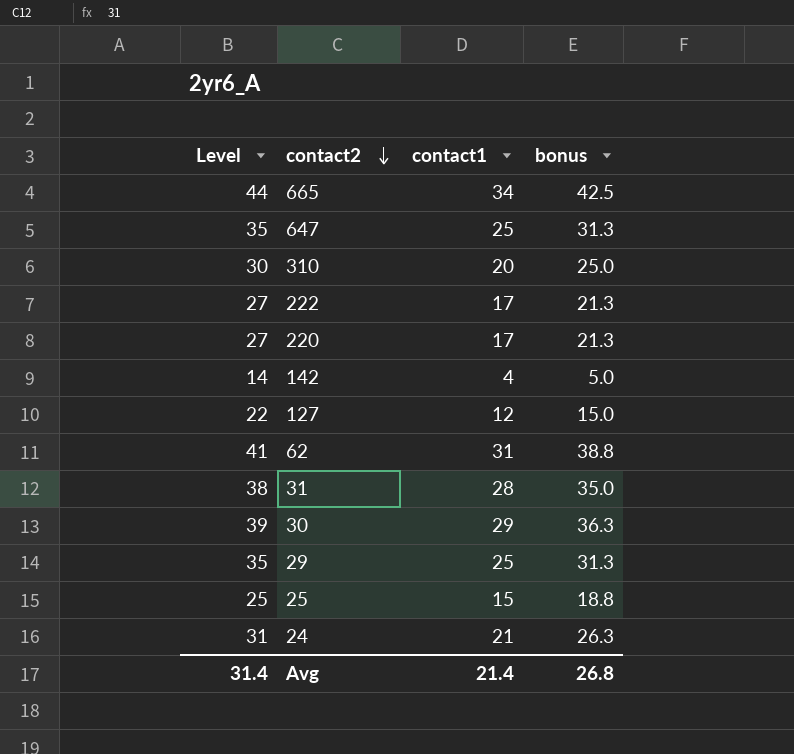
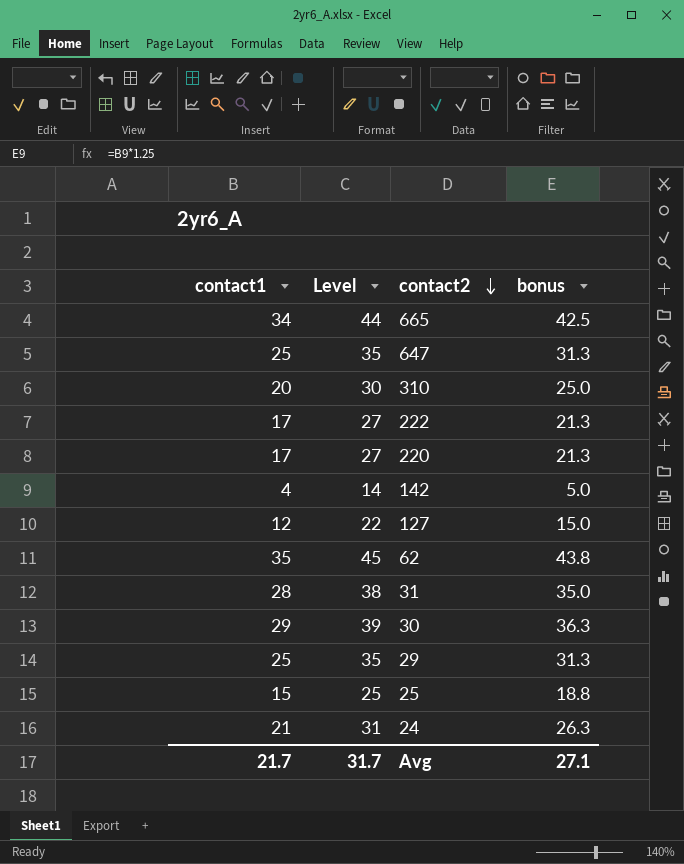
column contact1 | position: 3 -> 1
62 | contact1: 31 -> 35
62 | Level: 41 -> 45
62 | bonus: 38.8 -> 43.8
Avg | contact1: 21.4 -> 21.7
Avg | Level: 31.4 -> 31.7
Avg | bonus: 26.8 -> 27.1

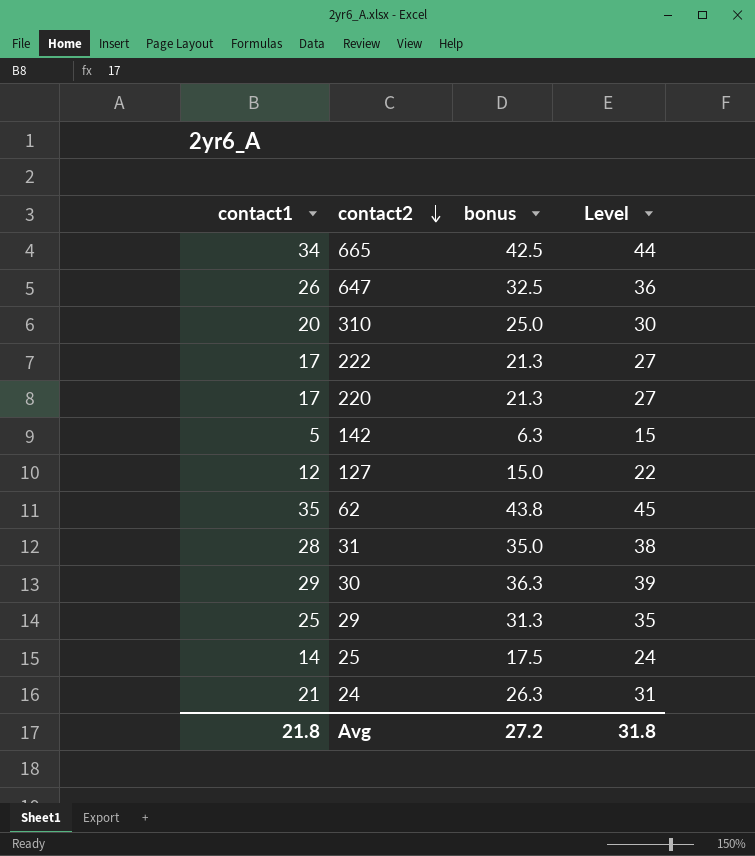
column Level | position: 2 -> 4
647 | contact1: 25 -> 26
647 | bonus: 31.3 -> 32.5
647 | Level: 35 -> 36
142 | contact1: 4 -> 5
142 | bonus: 5.0 -> 6.3
142 | Level: 14 -> 15
25 | contact1: 15 -> 14
25 | bonus: 18.8 -> 17.5
25 | Level: 25 -> 24
Avg | contact1: 21.7 -> 21.8
Avg | bonus: 27.1 -> 27.2
Avg | Level: 31.7 -> 31.8

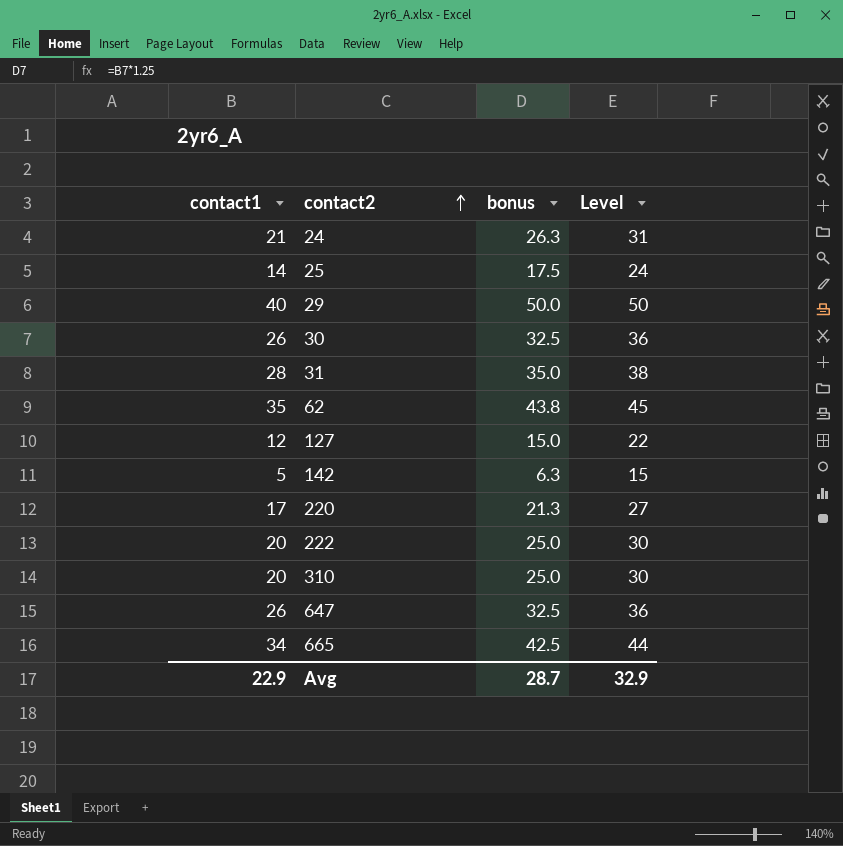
row order: contact2 descending -> contact2 ascending
29 | contact1: 25 -> 40
29 | bonus: 31.3 -> 50.0
29 | Level: 35 -> 50
30 | contact1: 29 -> 26
30 | bonus: 36.3 -> 32.5
30 | Level: 39 -> 36
222 | contact1: 17 -> 20
222 | bonus: 21.3 -> 25.0
222 | Level: 27 -> 30
Avg | contact1: 21.8 -> 22.9
Avg | bonus: 27.2 -> 28.7
Avg | Level: 31.8 -> 32.9

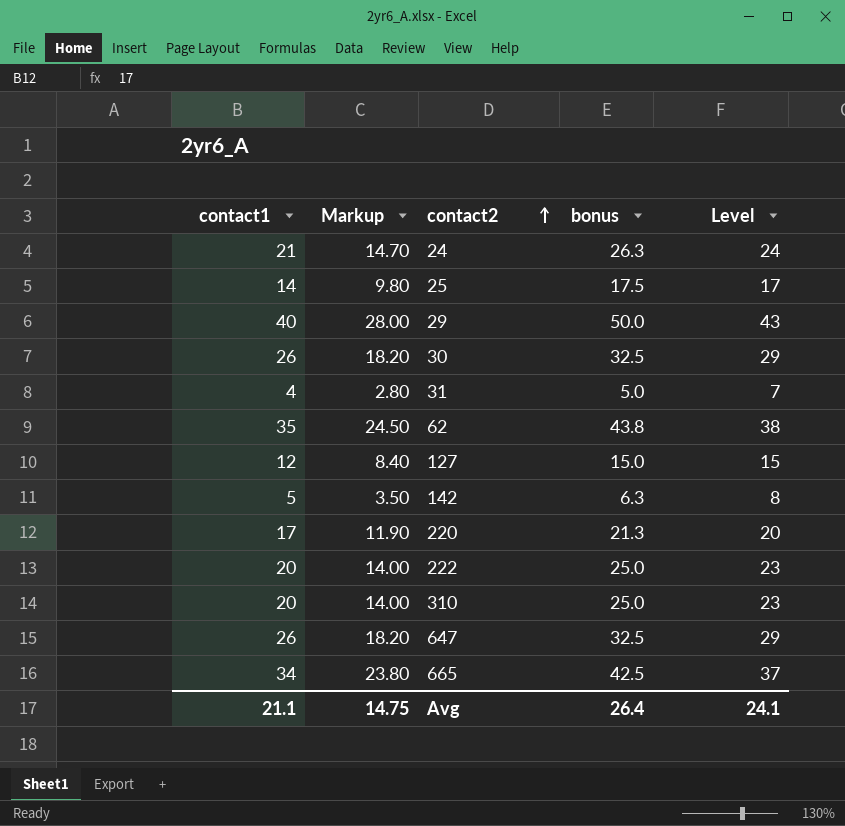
column Markup | formula: none -> [contact1] * 0.7
column Level | formula: [contact1] + 10 -> [contact1] + 3
31 | contact1: 28 -> 4
31 | bonus: 35.0 -> 5.0
Avg | contact1: 22.9 -> 21.1
Avg | bonus: 28.7 -> 26.4
Avg | Level: 32.9 -> 24.1

